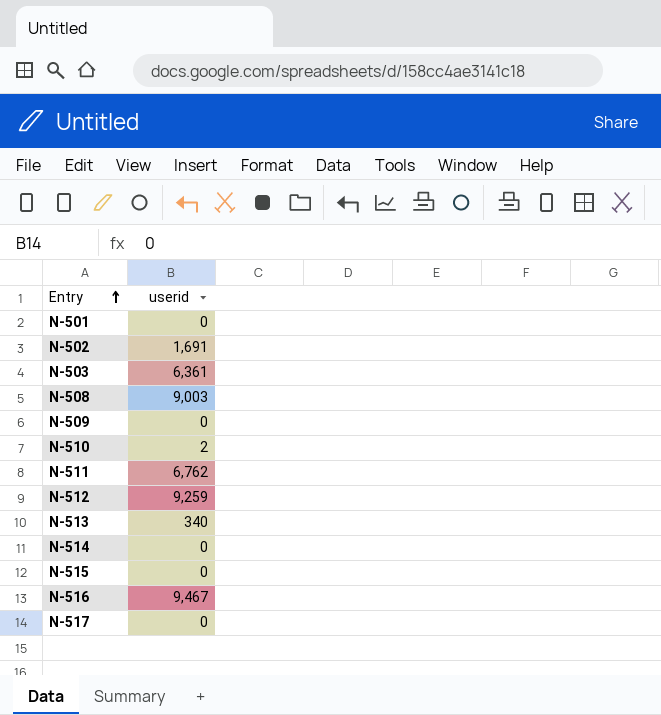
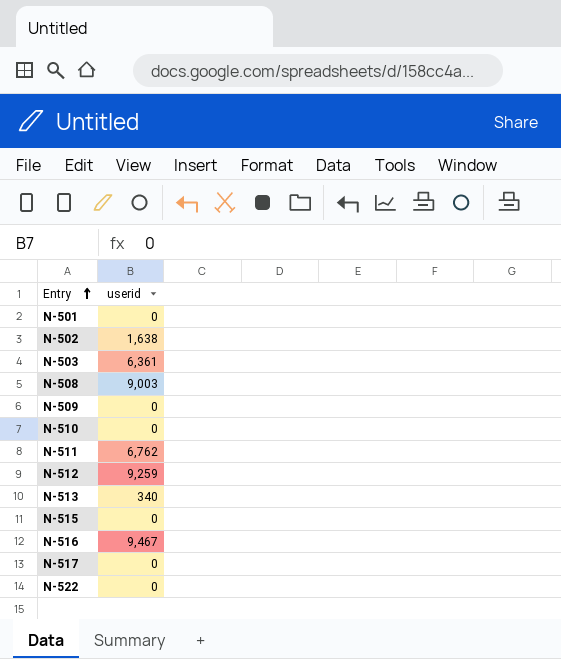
row N-514: 0 -> none
N-502 | userid: 1,691 -> 1,638
N-510 | userid: 2 -> 0
row N-522: none -> 0

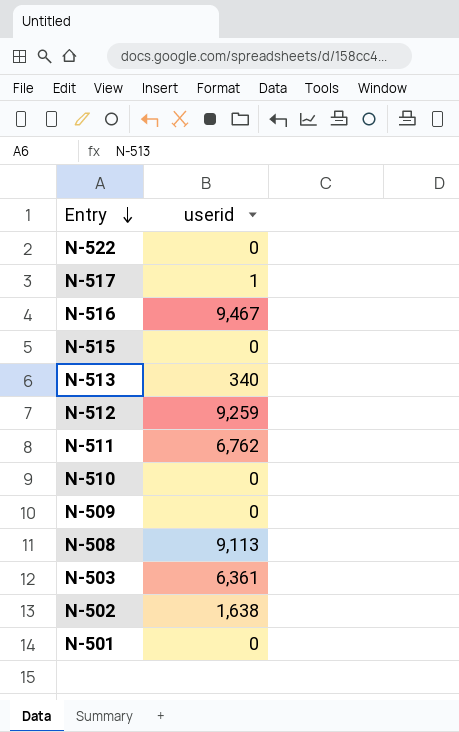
row order: Entry ascending -> Entry descending
N-517 | userid: 0 -> 1
N-508 | userid: 9,003 -> 9,113

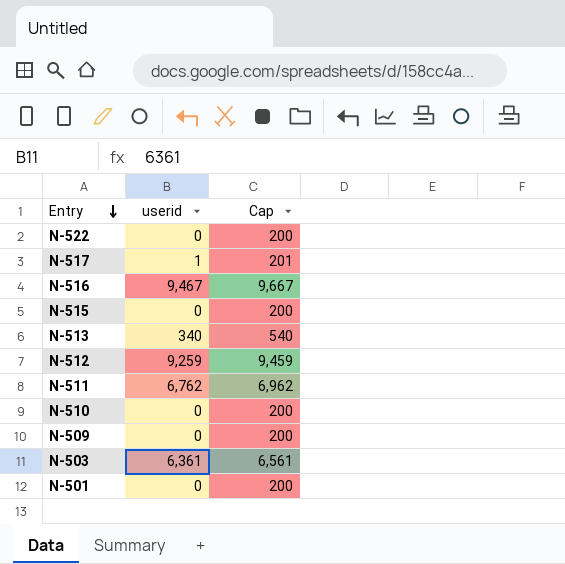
column Cap | formula: none -> [userid] + 200
row N-508: 9,113 -> none
row N-502: 1,638 -> none

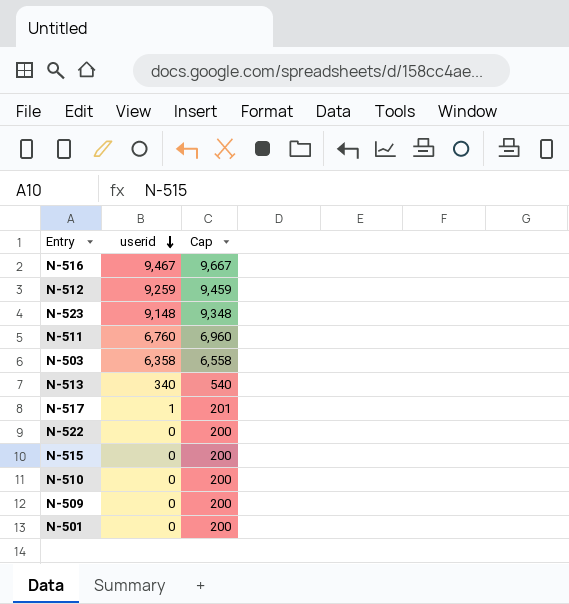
row order: Entry descending -> userid descending
row N-523: none -> 9,148 | 9,348
N-511 | userid: 6,762 -> 6,760
N-511 | Cap: 6,962 -> 6,960
N-503 | userid: 6,361 -> 6,358
N-503 | Cap: 6,561 -> 6,558

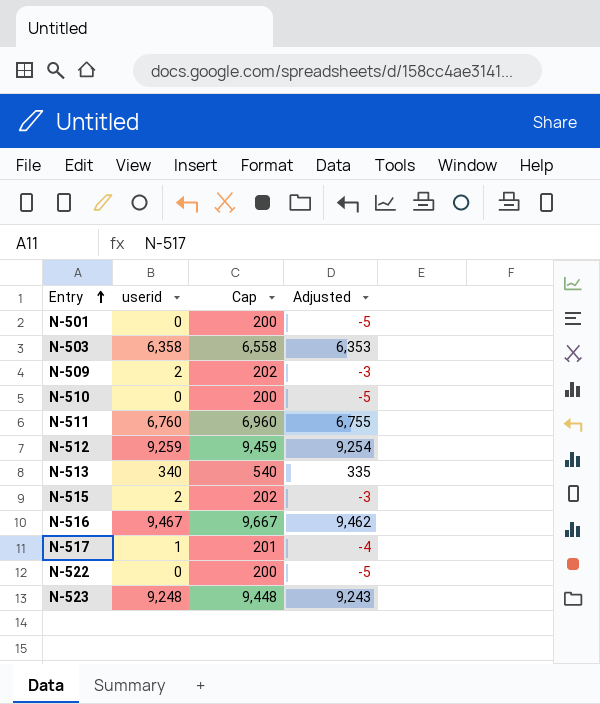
row order: userid descending -> Entry ascending
column Adjusted | formula: none -> [userid] - 5
N-509 | userid: 0 -> 2
N-509 | Cap: 200 -> 202
N-515 | userid: 0 -> 2
N-515 | Cap: 200 -> 202
N-523 | userid: 9,148 -> 9,248
N-523 | Cap: 9,348 -> 9,448

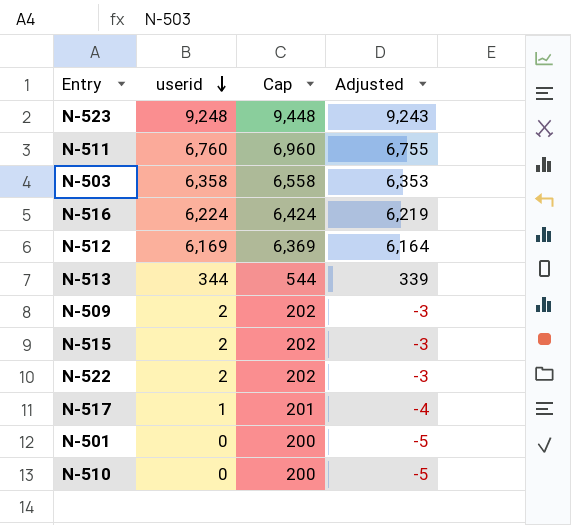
row order: Entry ascending -> userid descending
N-516 | userid: 9,467 -> 6,224
N-516 | Cap: 9,667 -> 6,424
N-516 | Adjusted: 9,462 -> 6,219
N-512 | userid: 9,259 -> 6,169
N-512 | Cap: 9,459 -> 6,369
N-512 | Adjusted: 9,254 -> 6,164
N-513 | userid: 340 -> 344
N-513 | Cap: 540 -> 544
N-513 | Adjusted: 335 -> 339
N-522 | userid: 0 -> 2
N-522 | Cap: 200 -> 202
N-522 | Adjusted: -5 -> -3

